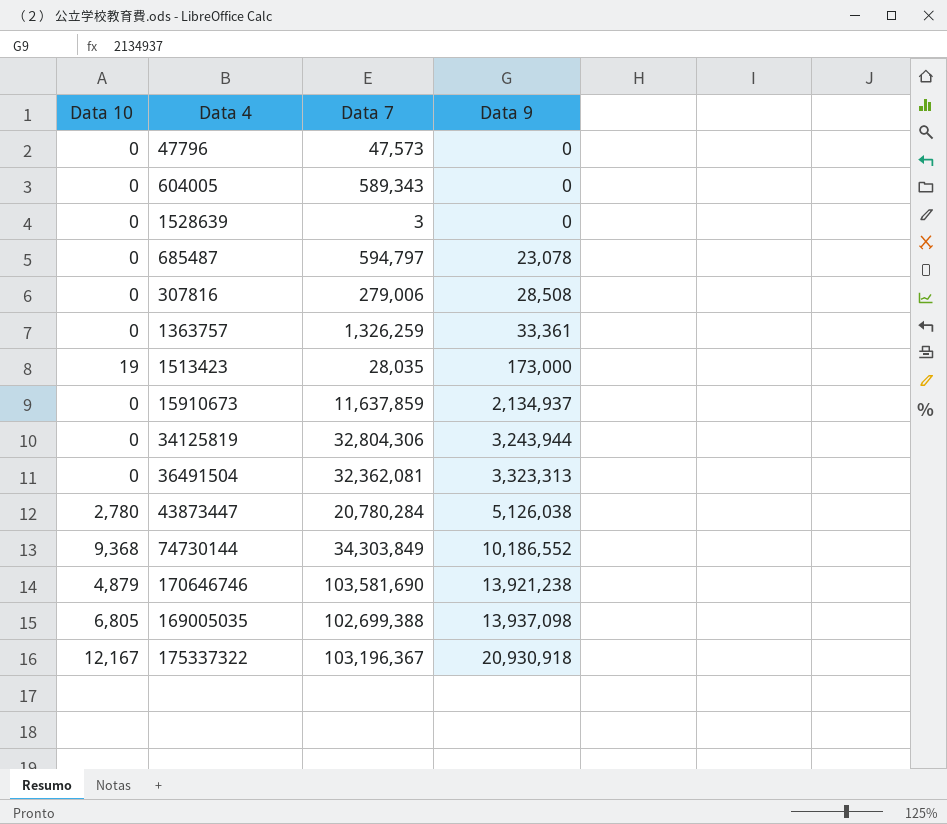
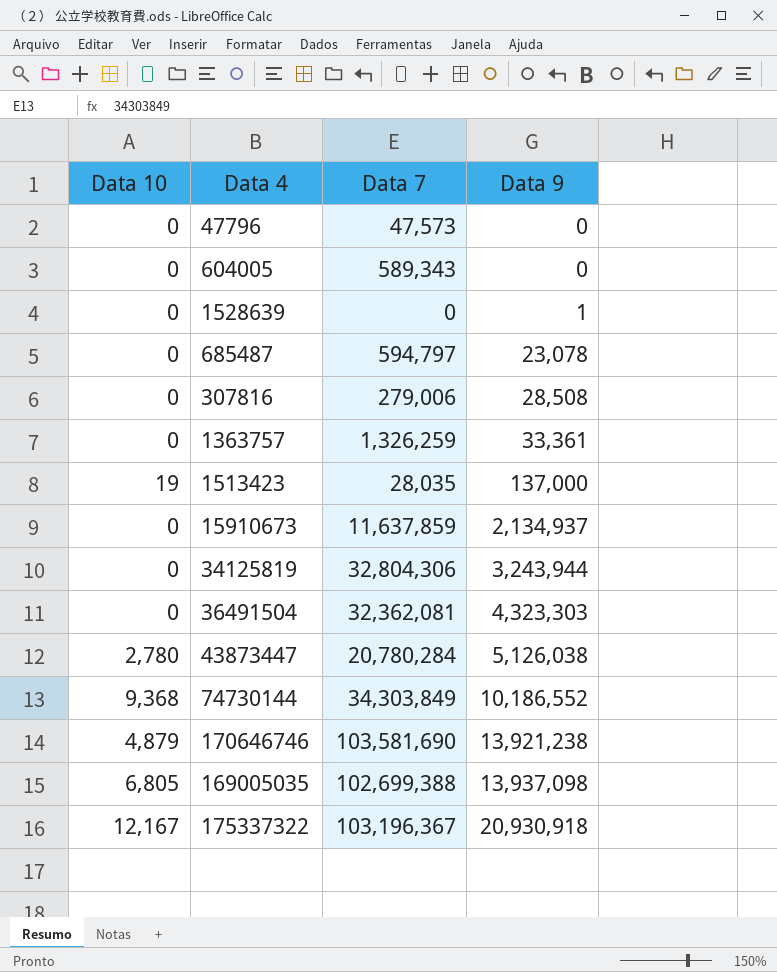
1528639 | Data 7: 3 -> 0
1528639 | Data 9: 0 -> 1
1513423 | Data 9: 173,000 -> 137,000
36491504 | Data 9: 3,323,313 -> 4,323,303

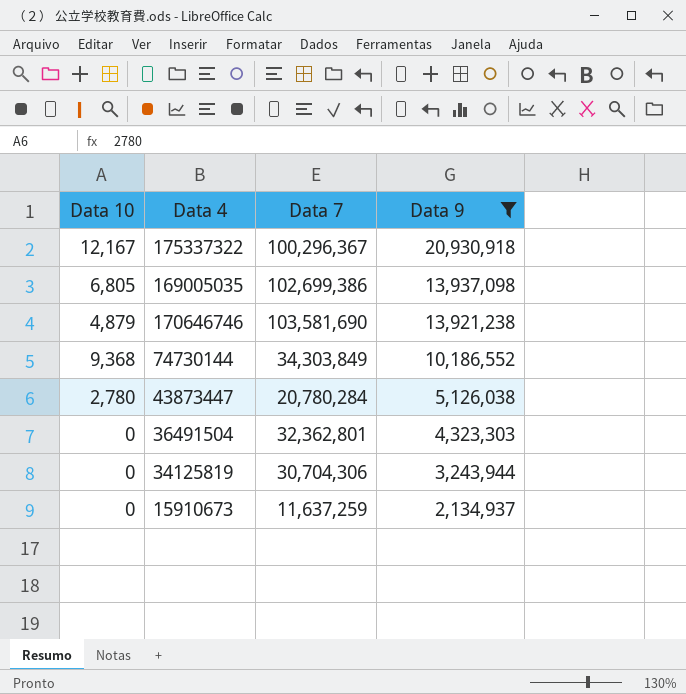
filter: none -> Data 9 >= 2,134,937
row order: Data 9 ascending -> Data 9 descending
175337322 | Data 7: 103,196,367 -> 100,296,367
169005035 | Data 7: 102,699,388 -> 102,699,386
36491504 | Data 7: 32,362,081 -> 32,362,801
34125819 | Data 7: 32,804,306 -> 30,704,306
15910673 | Data 7: 11,637,859 -> 11,637,259

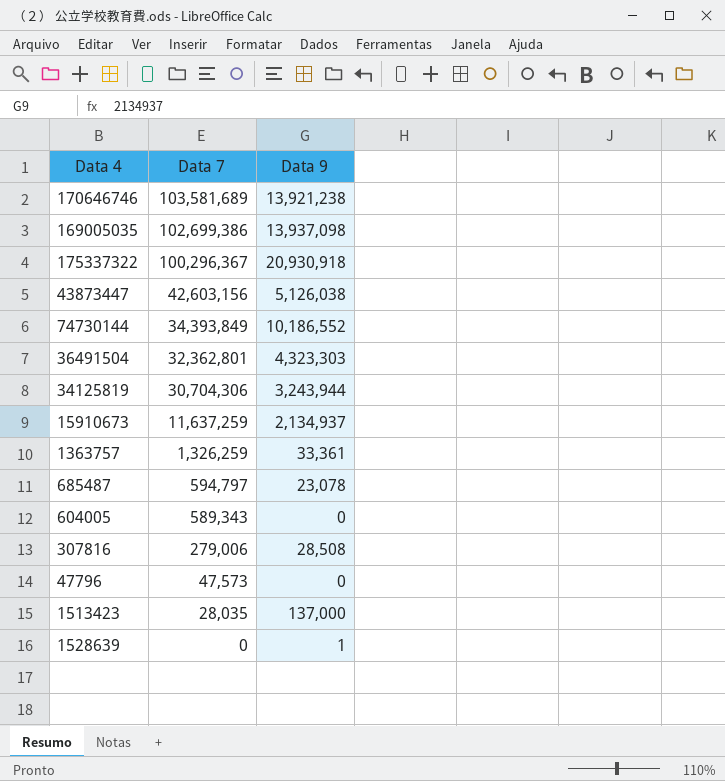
filter: Data 9 >= 2,134,937 -> none
row order: Data 9 descending -> Data 7 descending
column Data 10 | position: 1 -> none
170646746 | Data 7: 103,581,690 -> 103,581,689
43873447 | Data 7: 20,780,284 -> 42,603,156
74730144 | Data 7: 34,303,849 -> 34,393,849

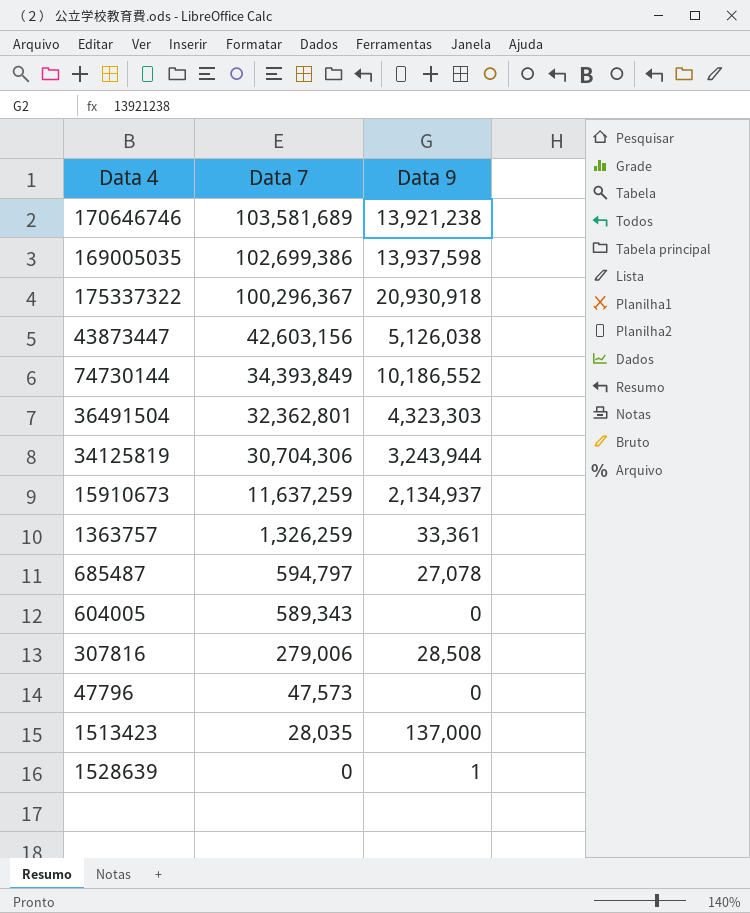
169005035 | Data 9: 13,937,098 -> 13,937,598
685487 | Data 9: 23,078 -> 27,078

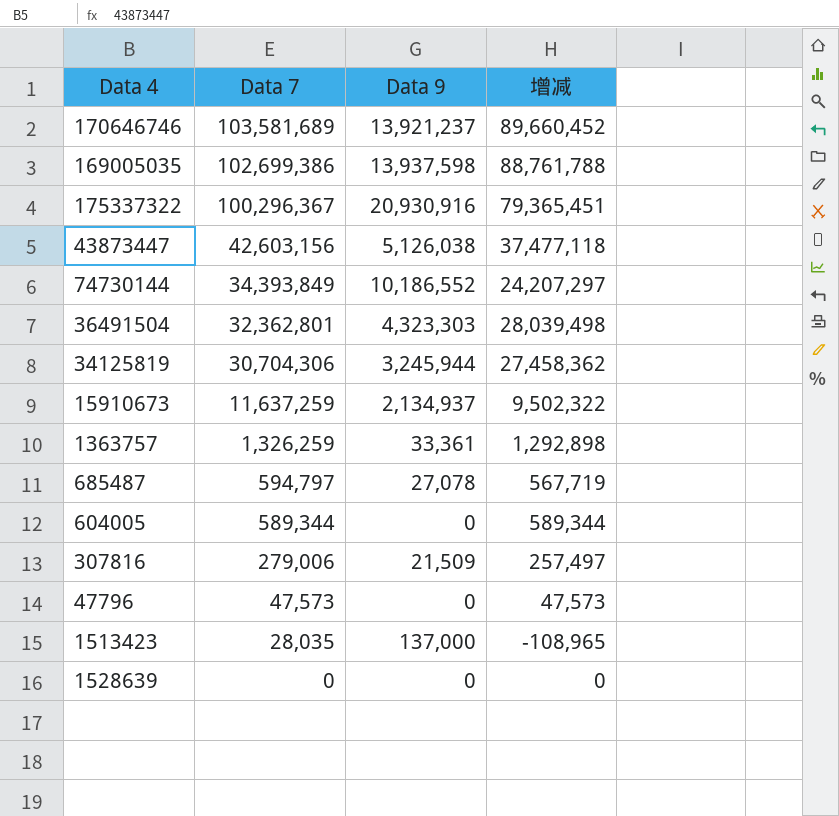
column 增减 | formula: none -> [Data 7] - [Data 9]
170646746 | Data 9: 13,921,238 -> 13,921,237
175337322 | Data 9: 20,930,918 -> 20,930,916
34125819 | Data 9: 3,243,944 -> 3,245,944
604005 | Data 7: 589,343 -> 589,344
307816 | Data 9: 28,508 -> 21,509
1528639 | Data 9: 1 -> 0

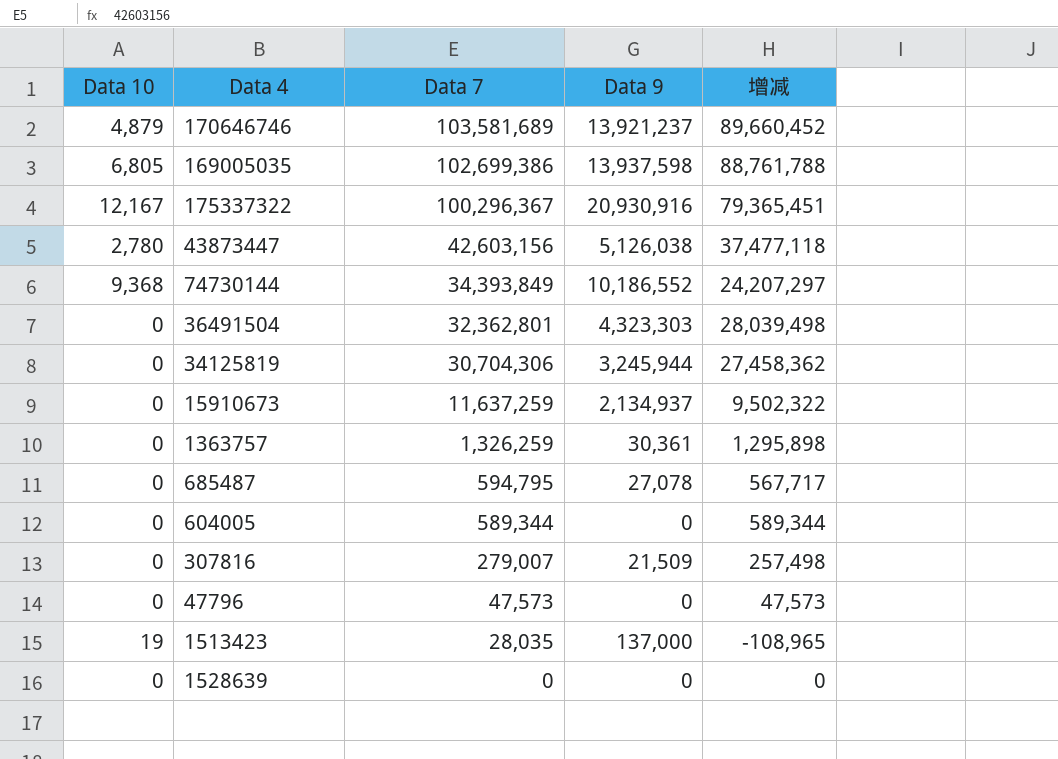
column Data 10 | position: none -> 1
1363757 | Data 9: 33,361 -> 30,361
1363757 | 增减: 1,292,898 -> 1,295,898
685487 | Data 7: 594,797 -> 594,795
685487 | 增减: 567,719 -> 567,717
307816 | Data 7: 279,006 -> 279,007
307816 | 增减: 257,497 -> 257,498

